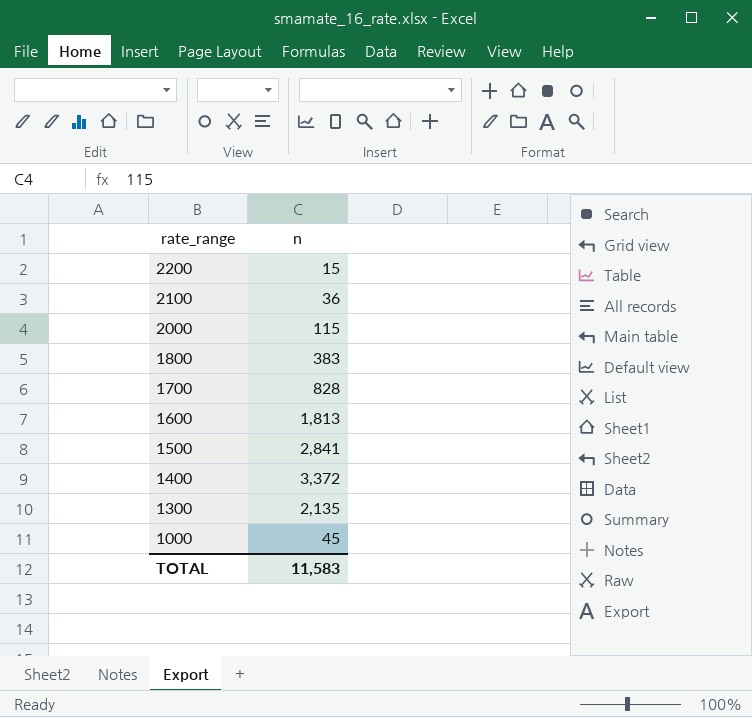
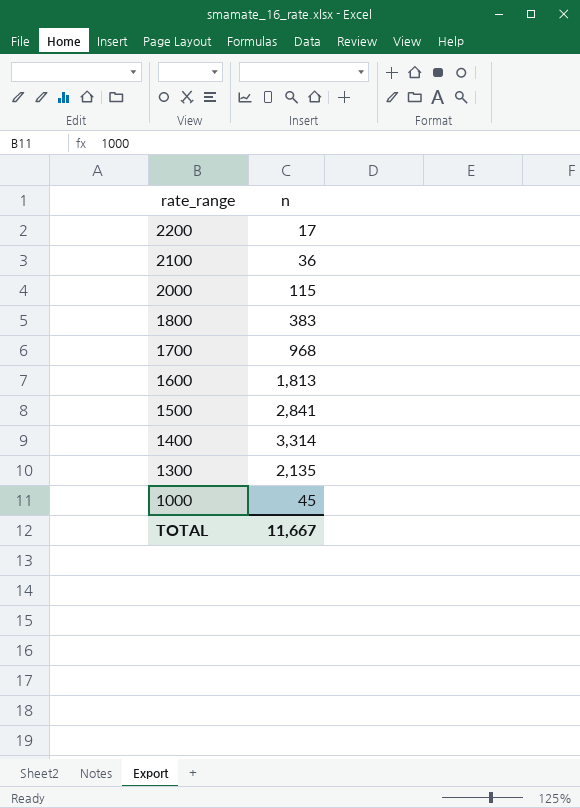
2200 | n: 15 -> 17
1700 | n: 828 -> 968
1400 | n: 3,372 -> 3,314
TOTAL | n: 11,583 -> 11,667

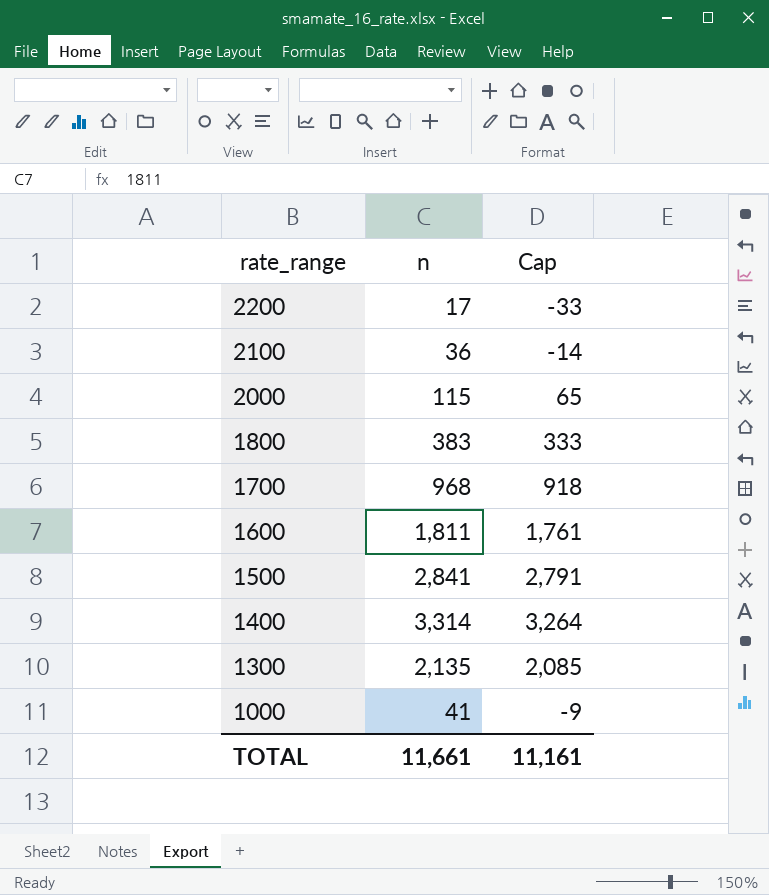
column Cap | formula: none -> [n] - 50
1600 | n: 1,813 -> 1,811
1000 | n: 45 -> 41
TOTAL | n: 11,667 -> 11,661

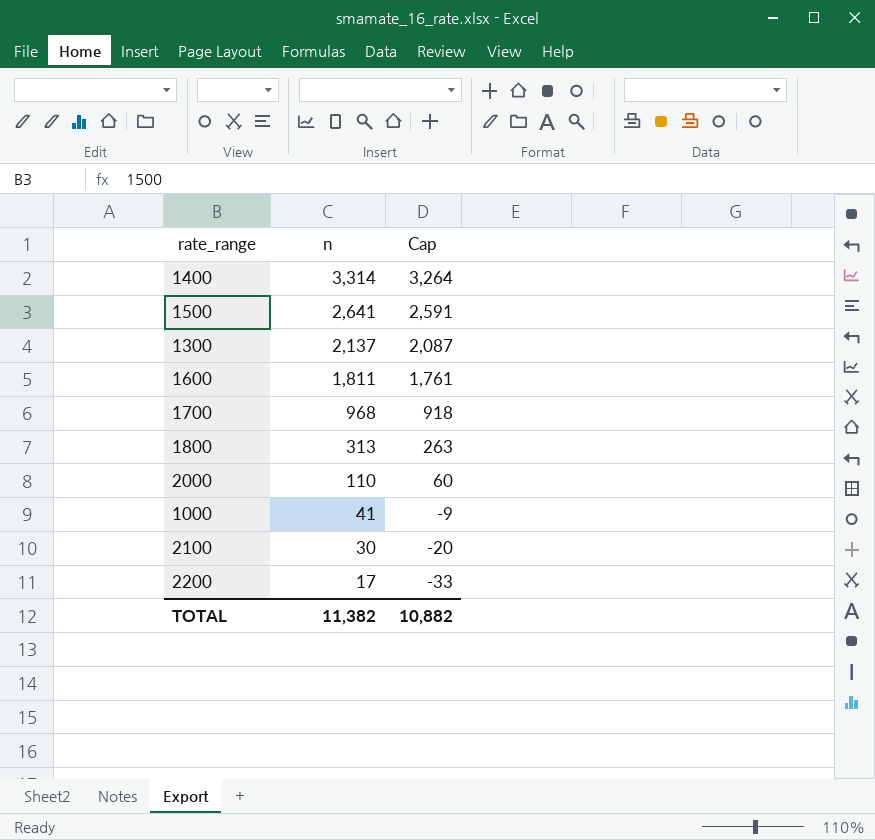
row order: rate_range descending -> n descending
1500 | n: 2,841 -> 2,641
1500 | Cap: 2,791 -> 2,591
1300 | n: 2,135 -> 2,137
1300 | Cap: 2,085 -> 2,087
1800 | n: 383 -> 313
1800 | Cap: 333 -> 263
2000 | n: 115 -> 110
2000 | Cap: 65 -> 60
2100 | n: 36 -> 30
2100 | Cap: -14 -> -20
TOTAL | n: 11,661 -> 11,382
TOTAL | Cap: 11,161 -> 10,882

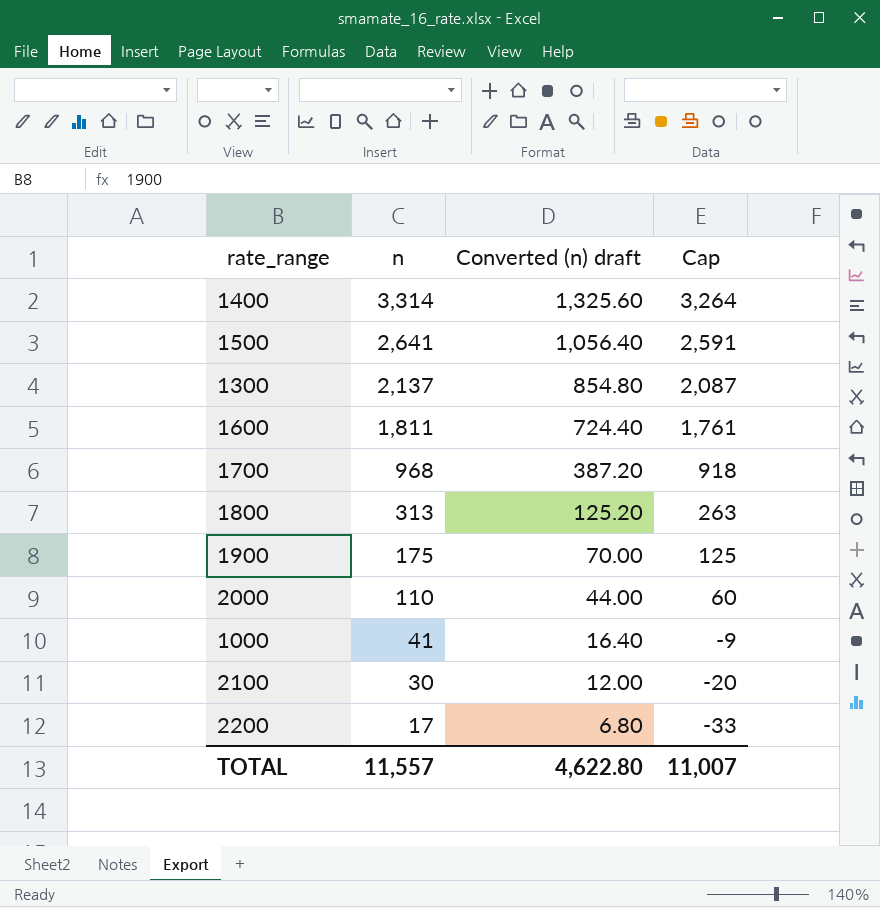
column Converted (n) draft | formula: none -> [n] * 0.4
row 1900: none -> 175 | 70.00 | 125
TOTAL | n: 11,382 -> 11,557
TOTAL | Cap: 10,882 -> 11,007

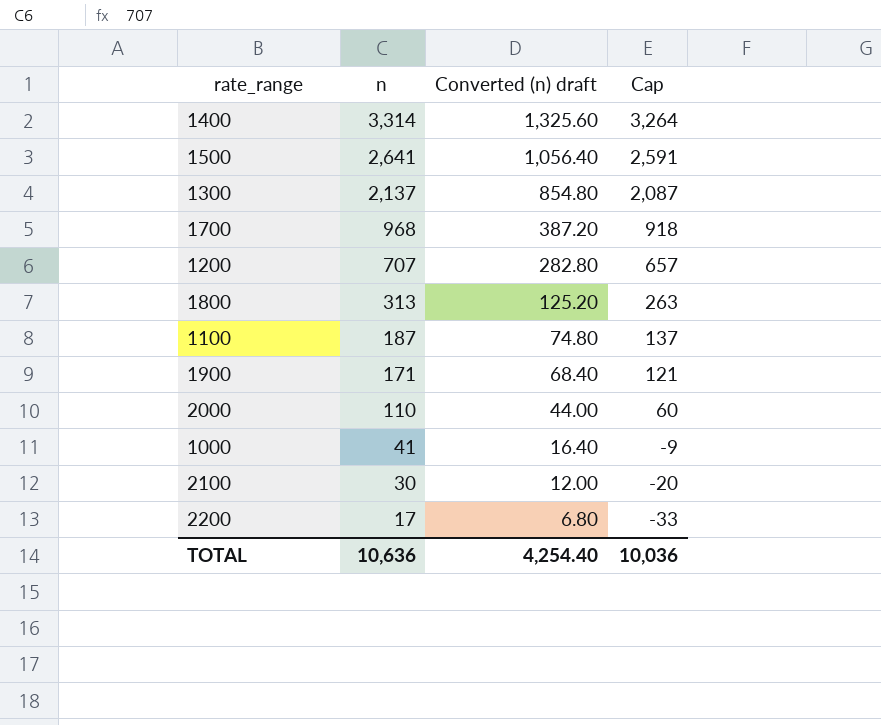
row 1600: 1,811 | 724.40 | 1,761 -> none
row 1200: none -> 707 | 282.80 | 657
row 1100: none -> 187 | 74.80 | 137
1900 | n: 175 -> 171
1900 | Converted (n) draft: 70.00 -> 68.40
1900 | Cap: 125 -> 121
TOTAL | n: 11,557 -> 10,636
TOTAL | Converted (n) draft: 4,622.80 -> 4,254.40
TOTAL | Cap: 11,007 -> 10,036

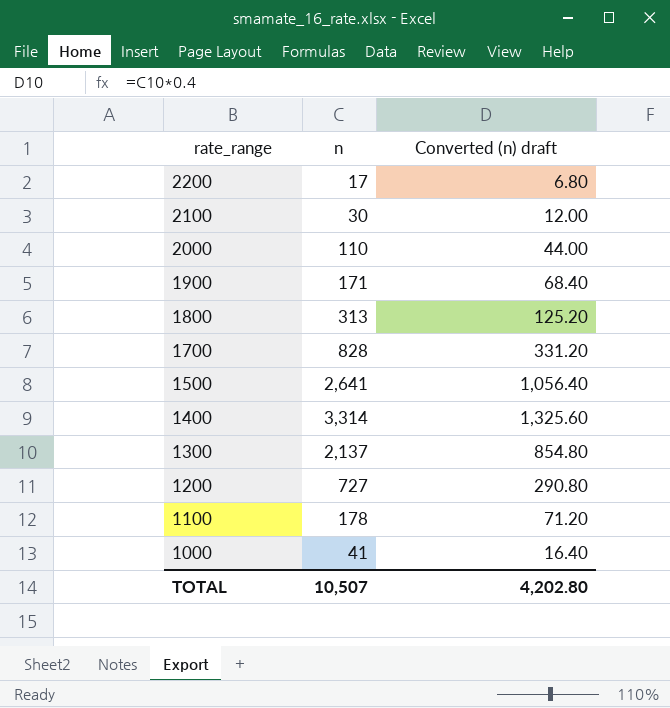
row order: n descending -> rate_range descending
column Cap | formula: [n] - 50 -> none
1700 | n: 968 -> 828
1700 | Converted (n) draft: 387.20 -> 331.20
1200 | n: 707 -> 727
1200 | Converted (n) draft: 282.80 -> 290.80
1100 | n: 187 -> 178
1100 | Converted (n) draft: 74.80 -> 71.20
TOTAL | n: 10,636 -> 10,507
TOTAL | Converted (n) draft: 4,254.40 -> 4,202.80

